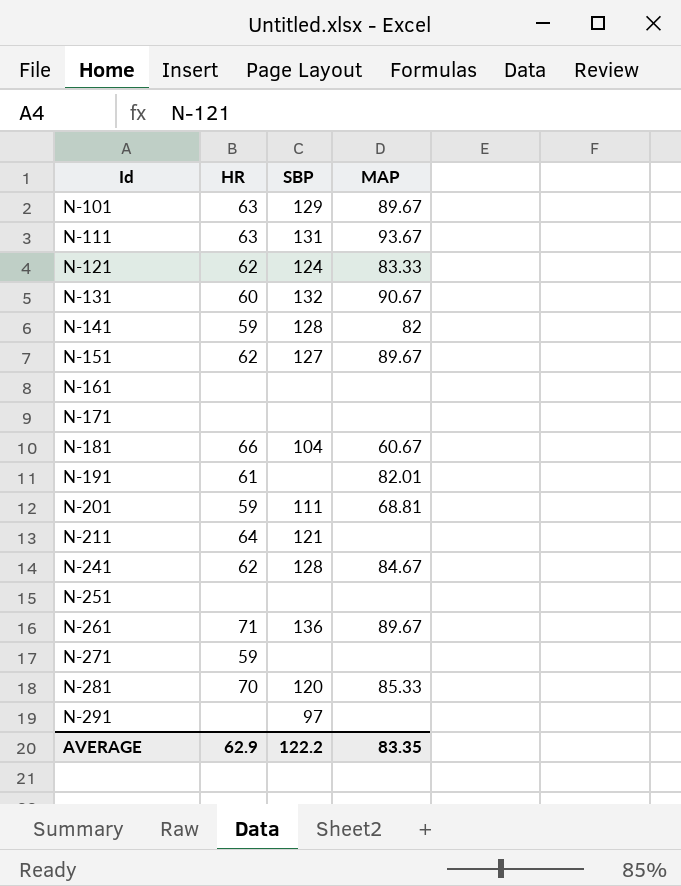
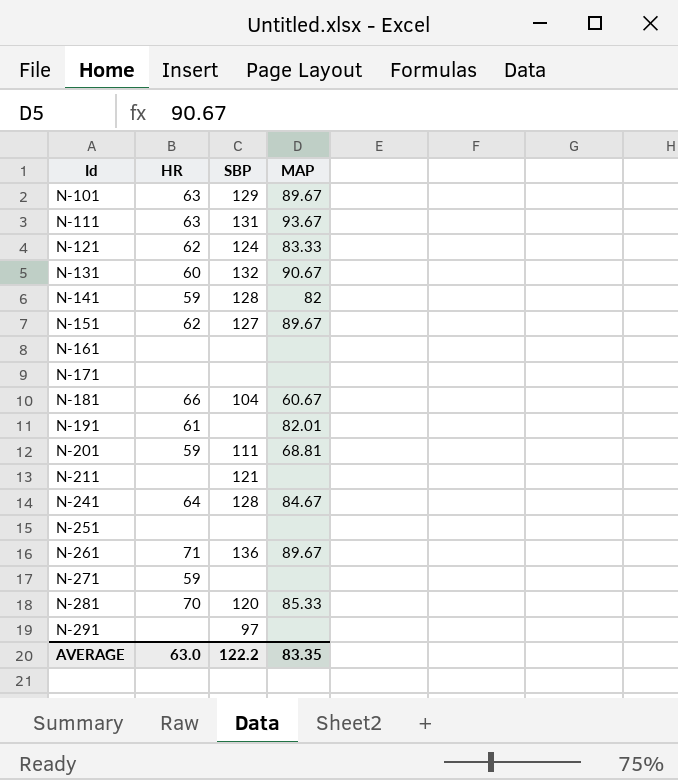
N-211 | HR: 64 -> none
N-241 | HR: 62 -> 64
AVERAGE | HR: 62.9 -> 63.0

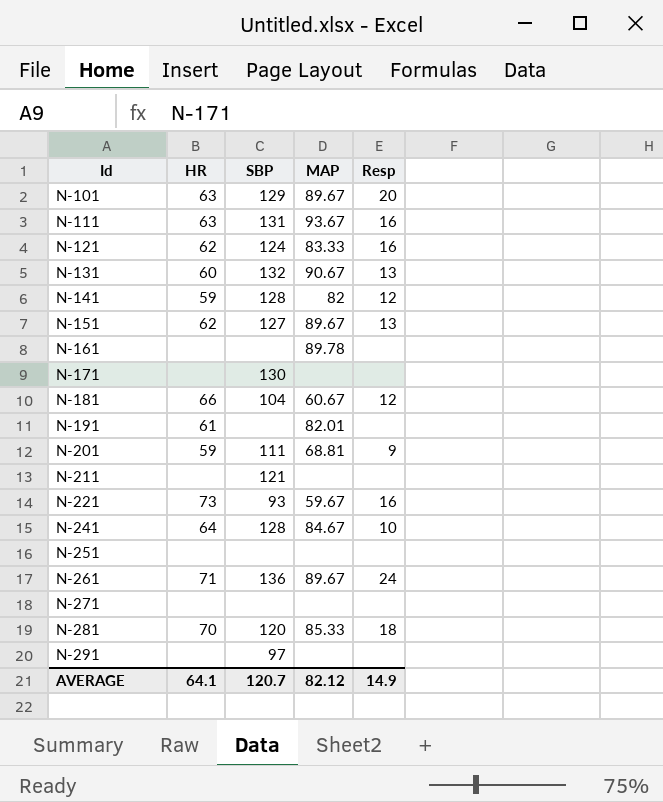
column Resp | position: none -> 5
N-161 | MAP: none -> 89.78
N-171 | SBP: none -> 130
row N-221: none -> 73 | 93 | 59.67 | 16
N-271 | HR: 59 -> none
AVERAGE | HR: 63.0 -> 64.1
AVERAGE | SBP: 122.2 -> 120.7
AVERAGE | MAP: 83.35 -> 82.12

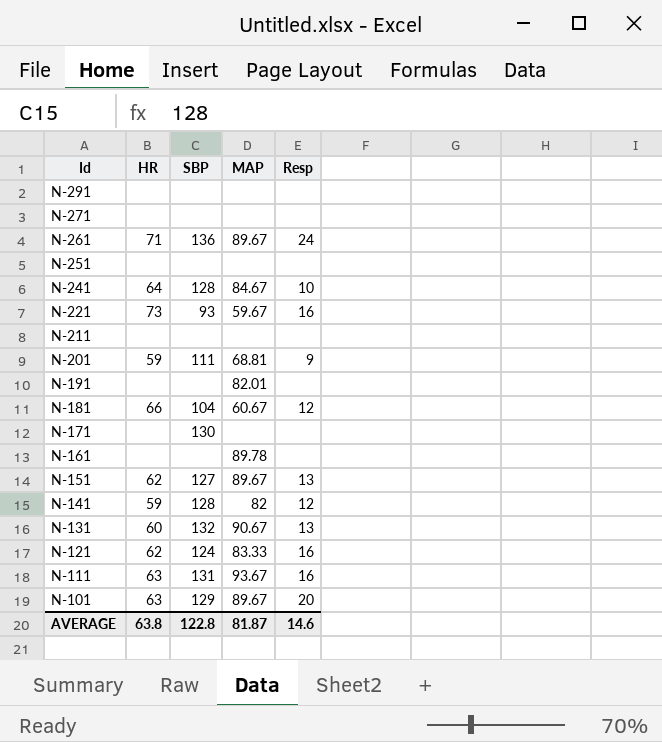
row order: Id ascending -> Id descending
row N-281: 70 | 120 | 85.33 | 18 -> none
N-291 | SBP: 97 -> none
N-211 | SBP: 121 -> none
N-191 | HR: 61 -> none
AVERAGE | HR: 64.1 -> 63.8
AVERAGE | SBP: 120.7 -> 122.8
AVERAGE | MAP: 82.12 -> 81.87
AVERAGE | Resp: 14.9 -> 14.6

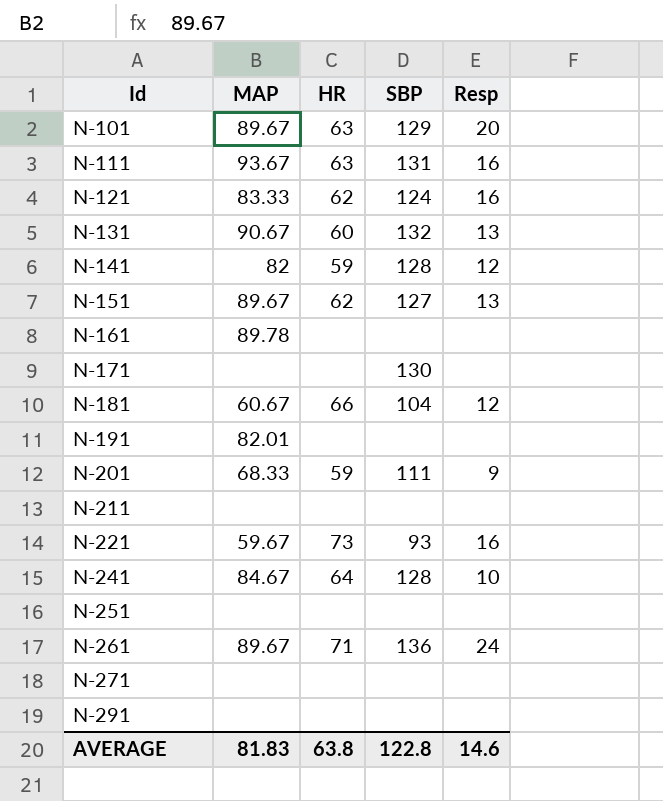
row order: Id descending -> Id ascending
column MAP | position: 4 -> 2
N-201 | MAP: 68.81 -> 68.33
AVERAGE | MAP: 81.87 -> 81.83

